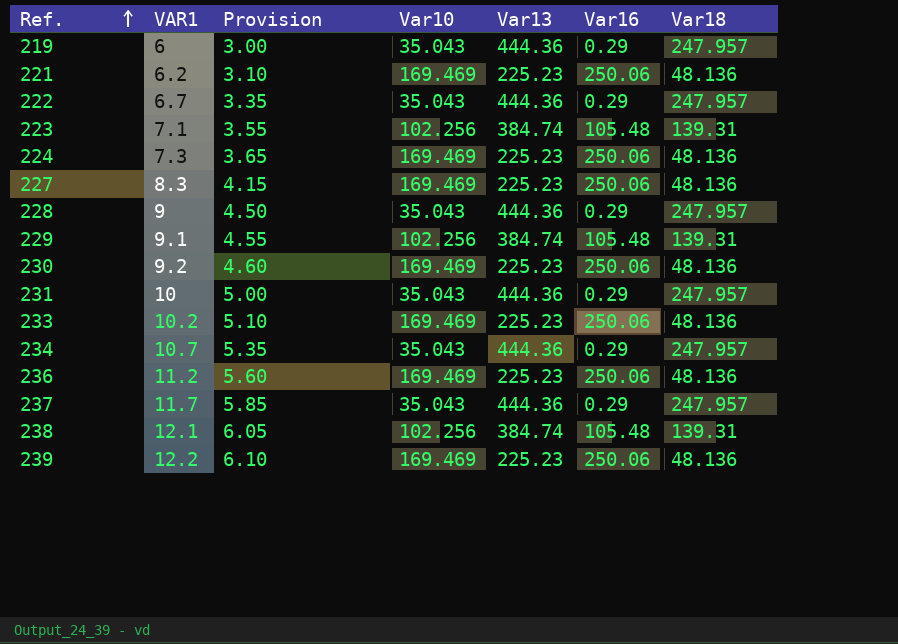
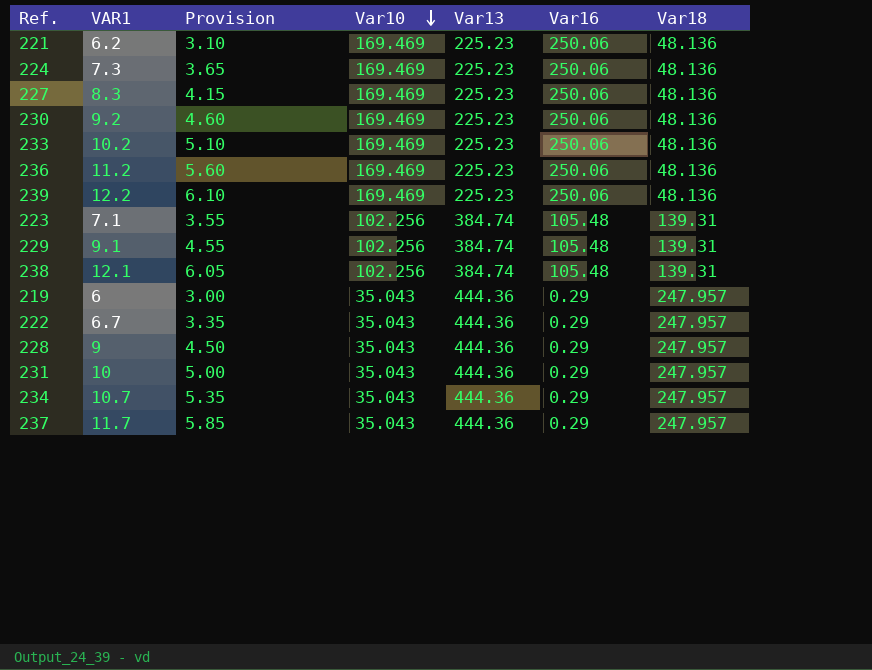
row order: Ref. ascending -> Var10 descending

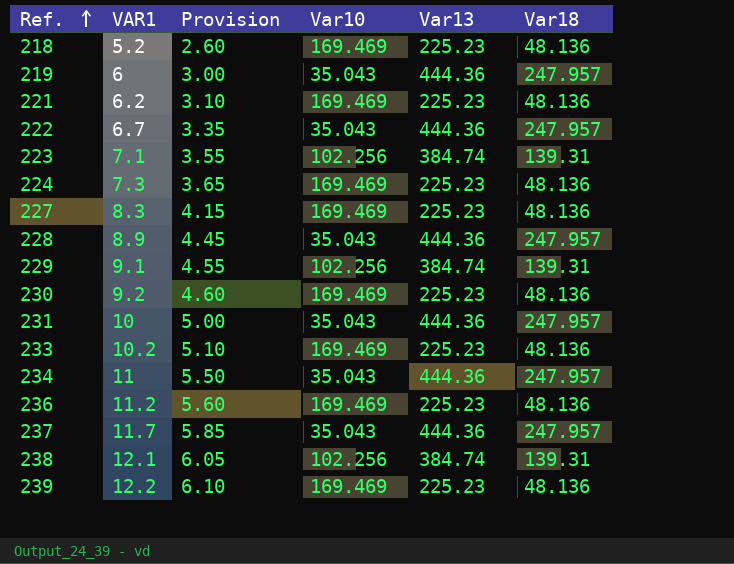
row order: Var10 descending -> Ref. ascending
column Var16 | position: 6 -> none
row 218: none -> 5.2 | 2.60 | 169.469 | 225.23 | 48.136
228 | VAR1: 9 -> 8.9
228 | Provision: 4.50 -> 4.45
234 | VAR1: 10.7 -> 11
234 | Provision: 5.35 -> 5.50

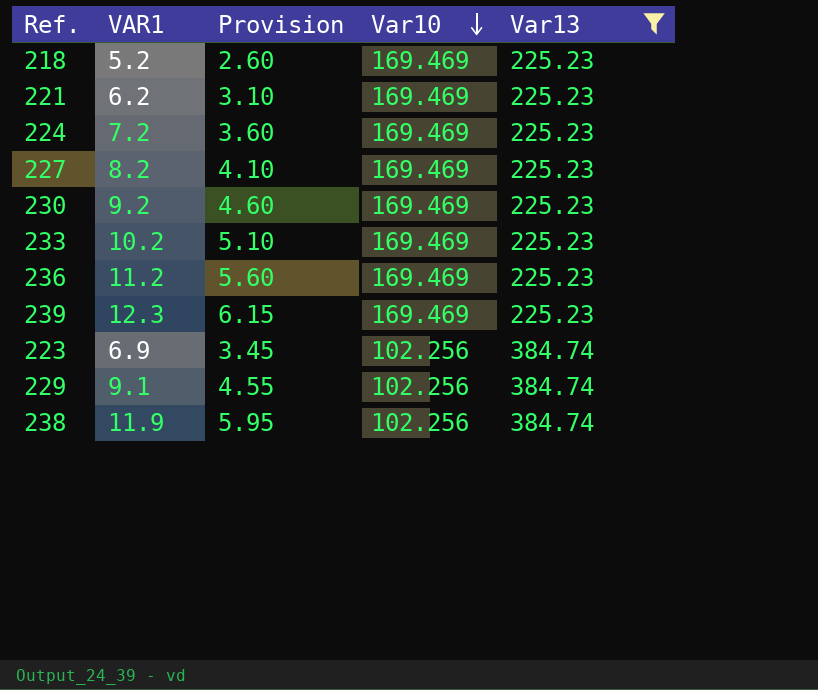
filter: none -> Var13 != 444.36
row order: Ref. ascending -> Var10 descending
column Var18 | position: 6 -> none
224 | VAR1: 7.3 -> 7.2
224 | Provision: 3.65 -> 3.60
227 | VAR1: 8.3 -> 8.2
227 | Provision: 4.15 -> 4.10
239 | VAR1: 12.2 -> 12.3
239 | Provision: 6.10 -> 6.15
223 | VAR1: 7.1 -> 6.9
223 | Provision: 3.55 -> 3.45
238 | VAR1: 12.1 -> 11.9
238 | Provision: 6.05 -> 5.95

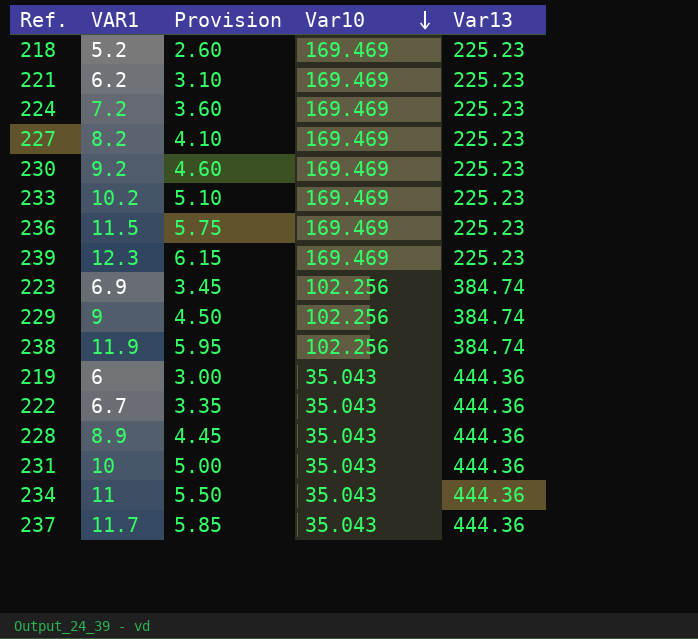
filter: Var13 != 444.36 -> none
236 | VAR1: 11.2 -> 11.5
236 | Provision: 5.60 -> 5.75
229 | VAR1: 9.1 -> 9
229 | Provision: 4.55 -> 4.50

